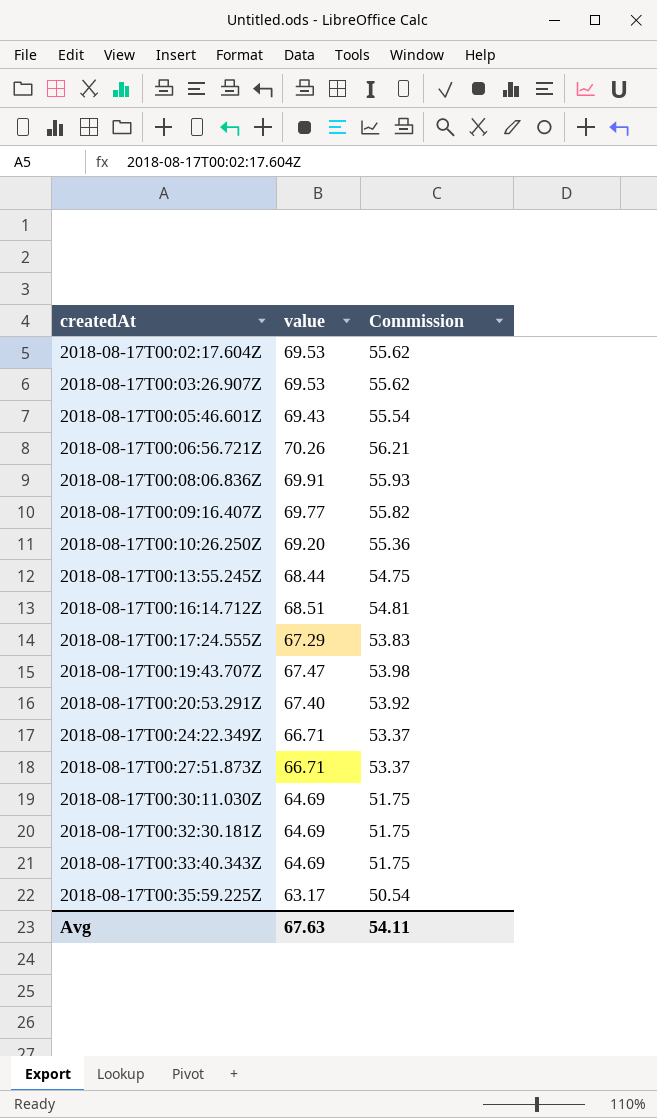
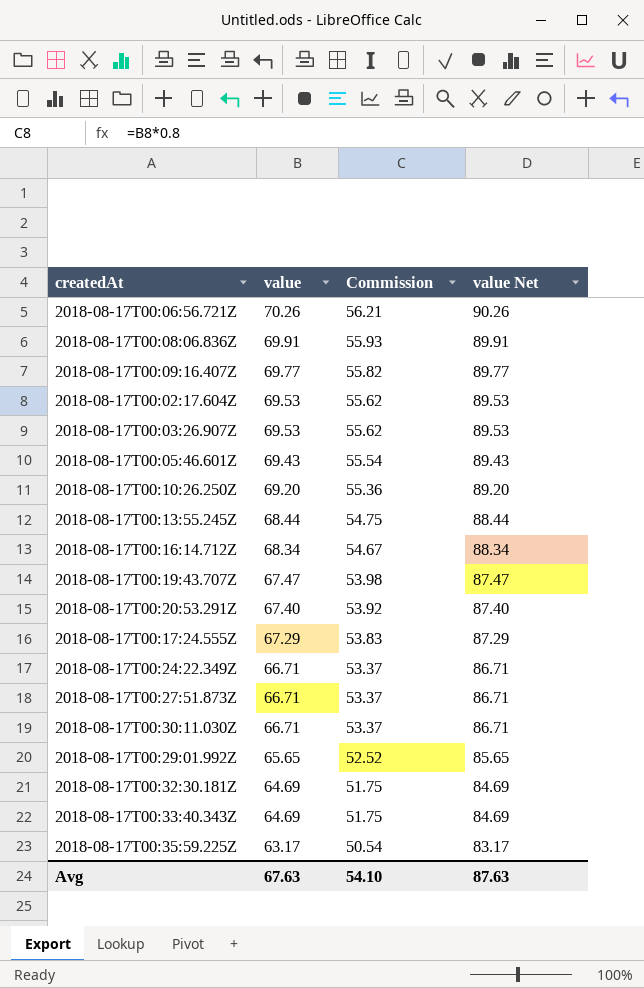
row order: createdAt ascending -> value descending
column value Net | formula: none -> [value] + 20
2018-08-17T00:16:14.712Z | value: 68.51 -> 68.34
2018-08-17T00:16:14.712Z | Commission: 54.81 -> 54.67
2018-08-17T00:30:11.030Z | value: 64.69 -> 66.71
2018-08-17T00:30:11.030Z | Commission: 51.75 -> 53.37
row 2018-08-17T00:29:01.992Z: none -> 65.65 | 52.52 | 85.65
Avg | Commission: 54.11 -> 54.10

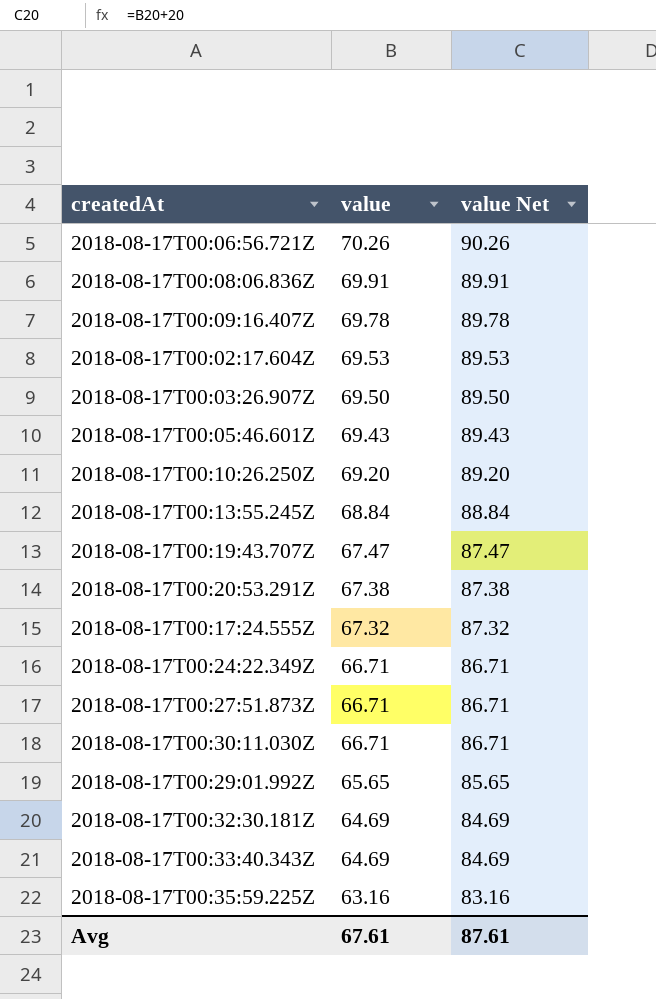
column Commission | formula: [value] * 0.8 -> none
row 2018-08-17T00:16:14.712Z: 68.34 | 54.67 | 88.34 -> none
2018-08-17T00:09:16.407Z | value: 69.77 -> 69.78
2018-08-17T00:09:16.407Z | value Net: 89.77 -> 89.78
2018-08-17T00:03:26.907Z | value: 69.53 -> 69.50
2018-08-17T00:03:26.907Z | value Net: 89.53 -> 89.50
2018-08-17T00:13:55.245Z | value: 68.44 -> 68.84
2018-08-17T00:13:55.245Z | value Net: 88.44 -> 88.84
2018-08-17T00:20:53.291Z | value: 67.40 -> 67.38
2018-08-17T00:20:53.291Z | value Net: 87.40 -> 87.38
2018-08-17T00:17:24.555Z | value: 67.29 -> 67.32
2018-08-17T00:17:24.555Z | value Net: 87.29 -> 87.32
2018-08-17T00:35:59.225Z | value: 63.17 -> 63.16
2018-08-17T00:35:59.225Z | value Net: 83.17 -> 83.16
Avg | value: 67.63 -> 67.61
Avg | value Net: 87.63 -> 87.61

